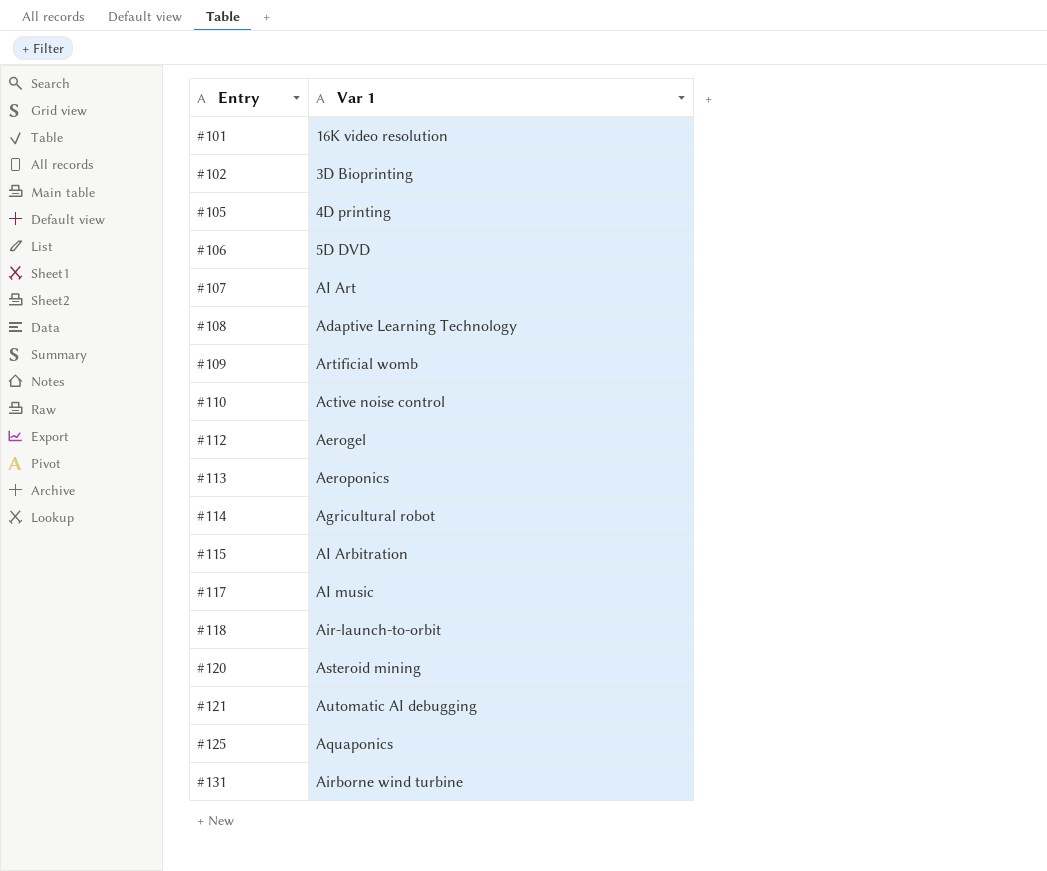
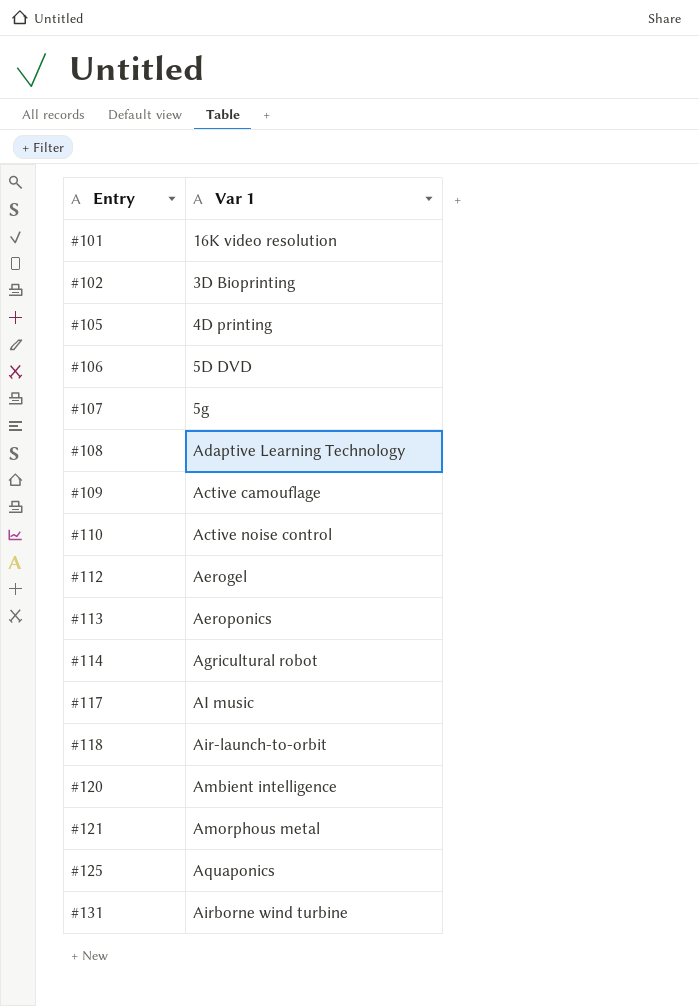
row #115: AI Arbitration -> none
#107 | Var 1: AI Art -> 5g
#109 | Var 1: Artificial womb -> Active camouflage
#120 | Var 1: Asteroid mining -> Ambient intelligence
#121 | Var 1: Automatic AI debugging -> Amorphous metal

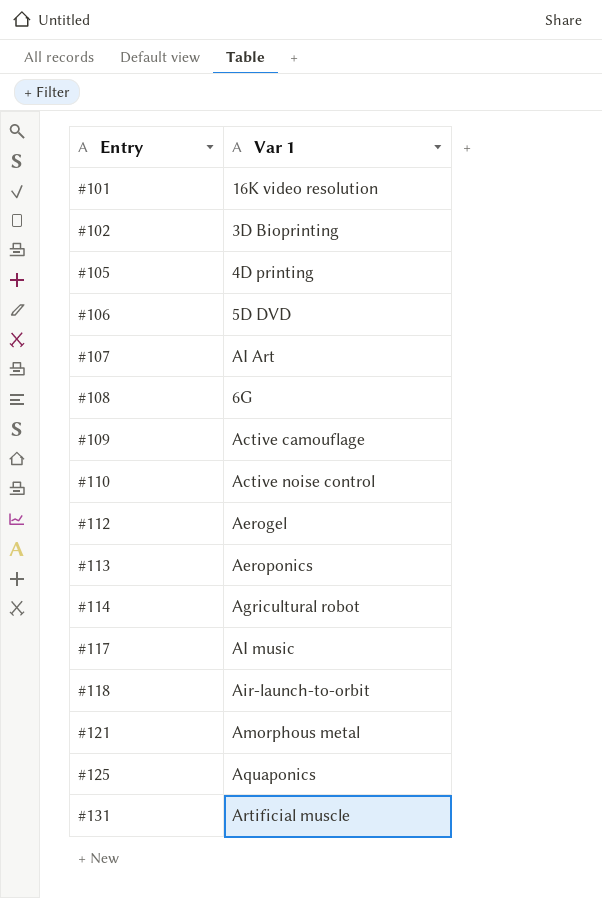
row #120: Ambient intelligence -> none
#107 | Var 1: 5g -> AI Art
#108 | Var 1: Adaptive Learning Technology -> 6G
#131 | Var 1: Airborne wind turbine -> Artificial muscle

